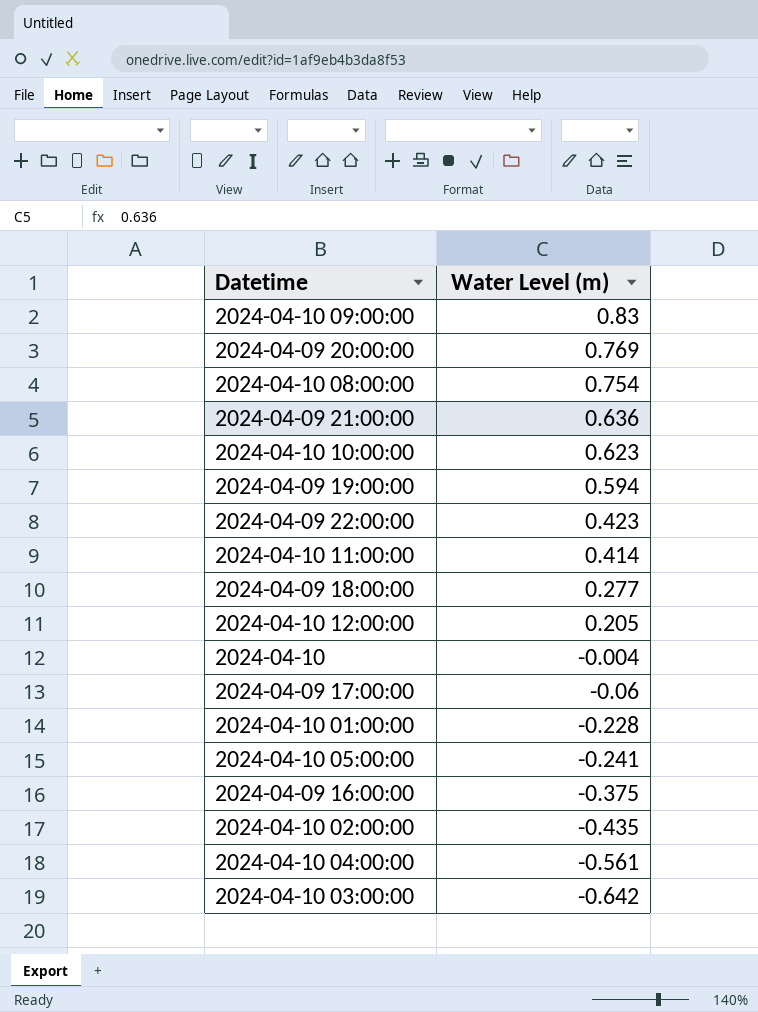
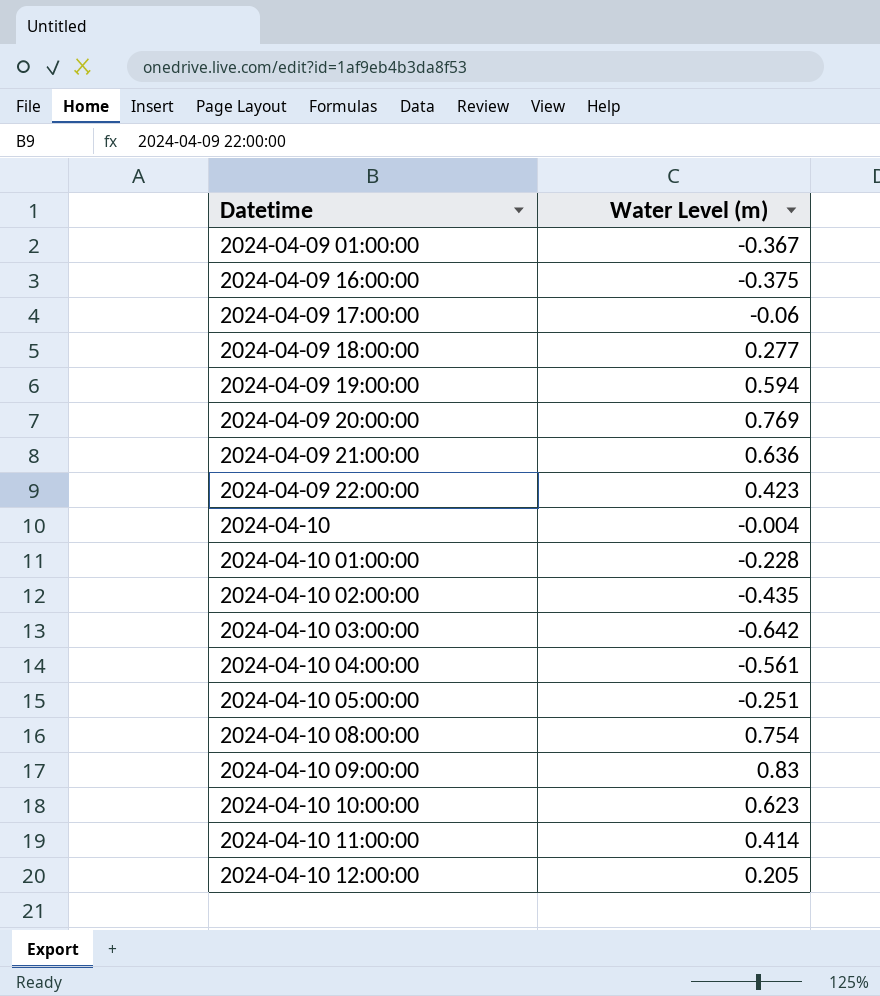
row order: Water Level (m) descending -> Datetime ascending
row 2024-04-09 01:00:00: none -> -0.367
2024-04-10 05:00:00 | Water Level (m): -0.241 -> -0.251

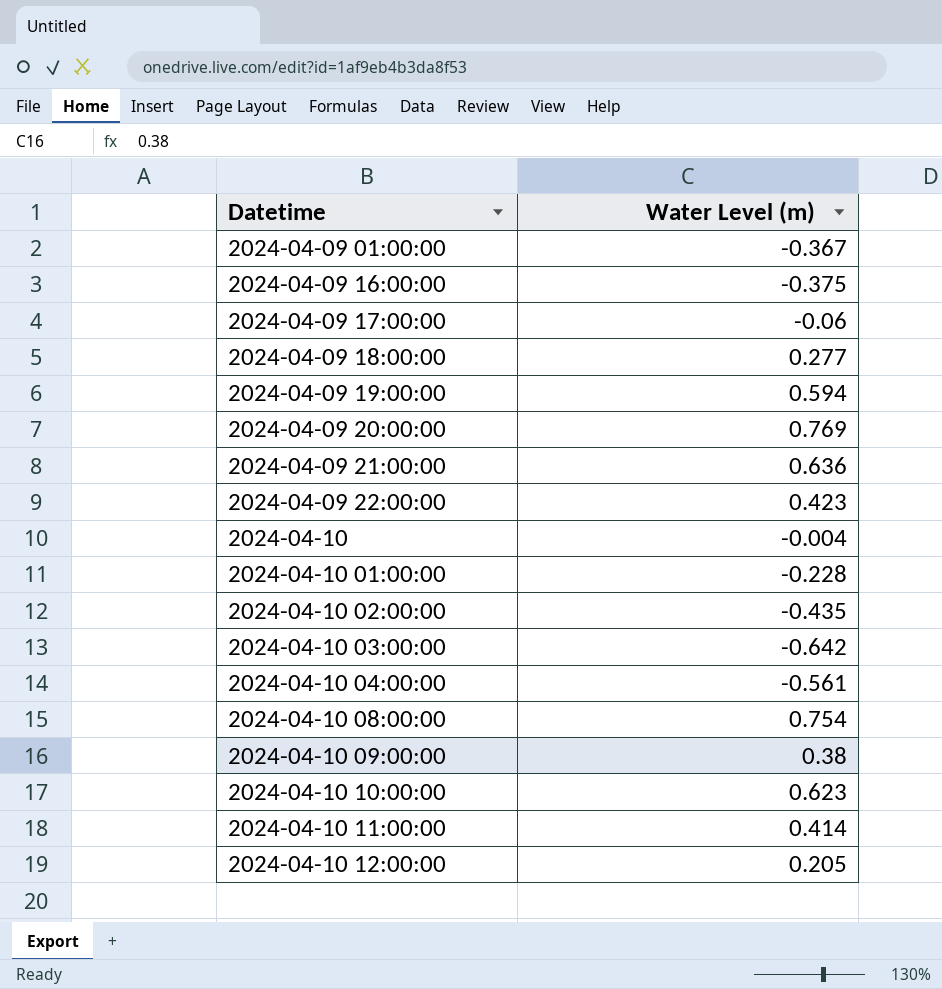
row 2024-04-10 05:00:00: -0.251 -> none
2024-04-10 09:00:00 | Water Level (m): 0.83 -> 0.38

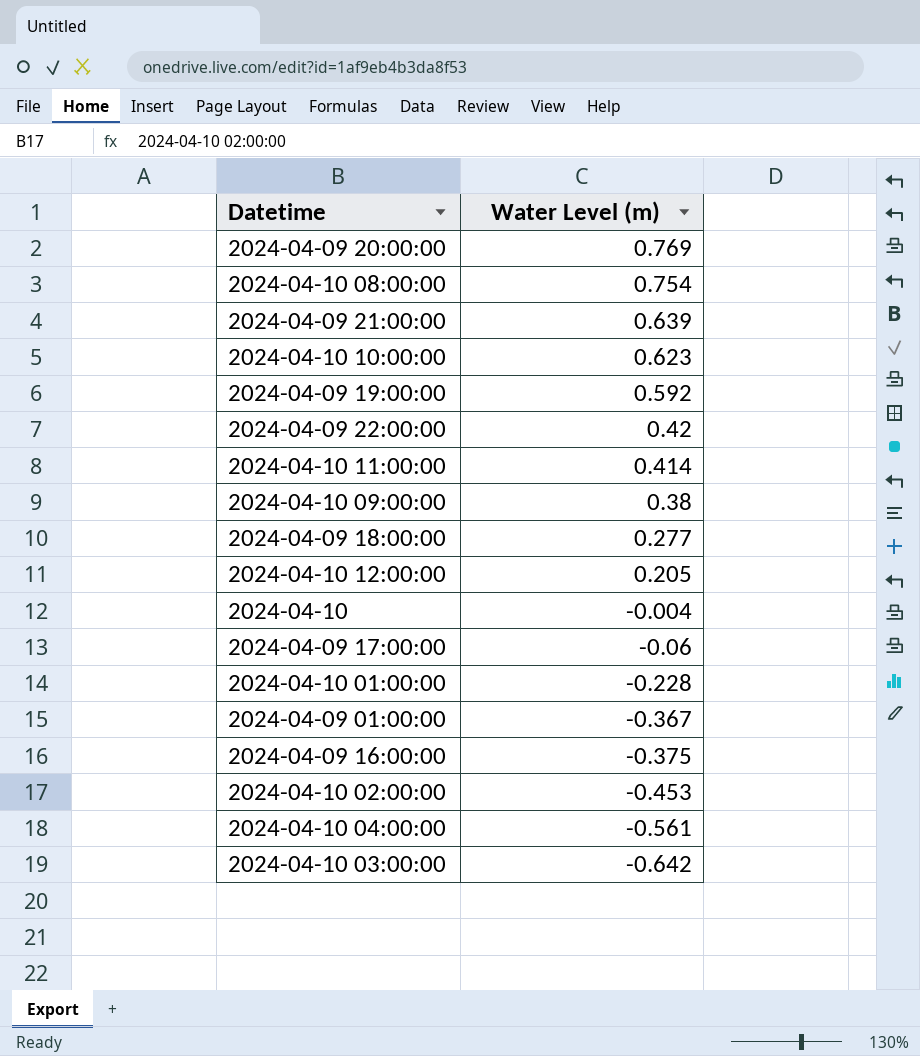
row order: Datetime ascending -> Water Level (m) descending
2024-04-09 21:00:00 | Water Level (m): 0.636 -> 0.639
2024-04-09 19:00:00 | Water Level (m): 0.594 -> 0.592
2024-04-09 22:00:00 | Water Level (m): 0.423 -> 0.42
2024-04-10 02:00:00 | Water Level (m): -0.435 -> -0.453

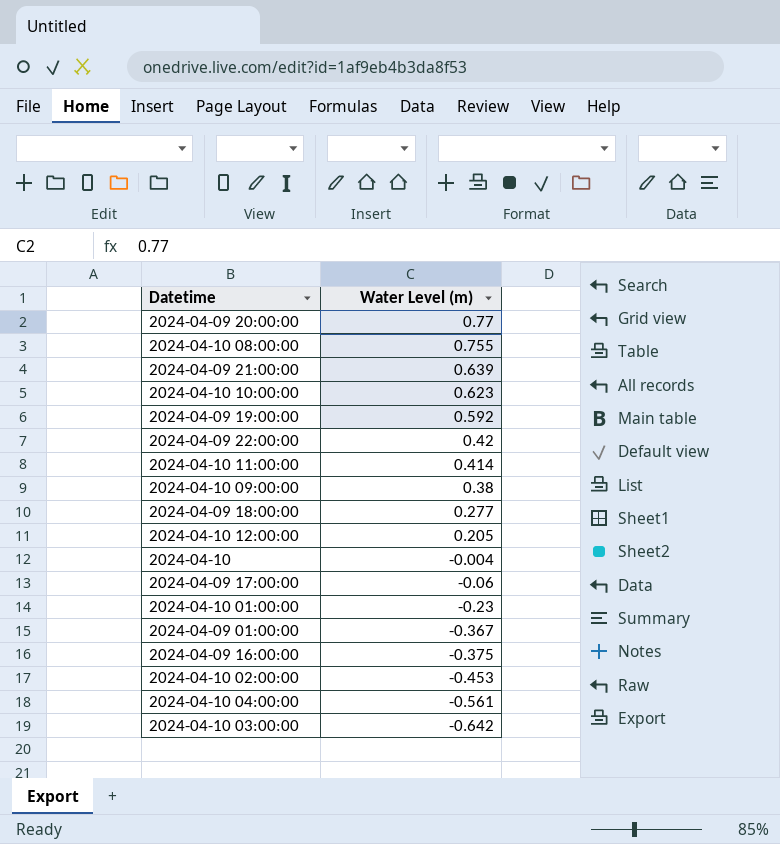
2024-04-09 20:00:00 | Water Level (m): 0.769 -> 0.77
2024-04-10 08:00:00 | Water Level (m): 0.754 -> 0.755
2024-04-10 01:00:00 | Water Level (m): -0.228 -> -0.23

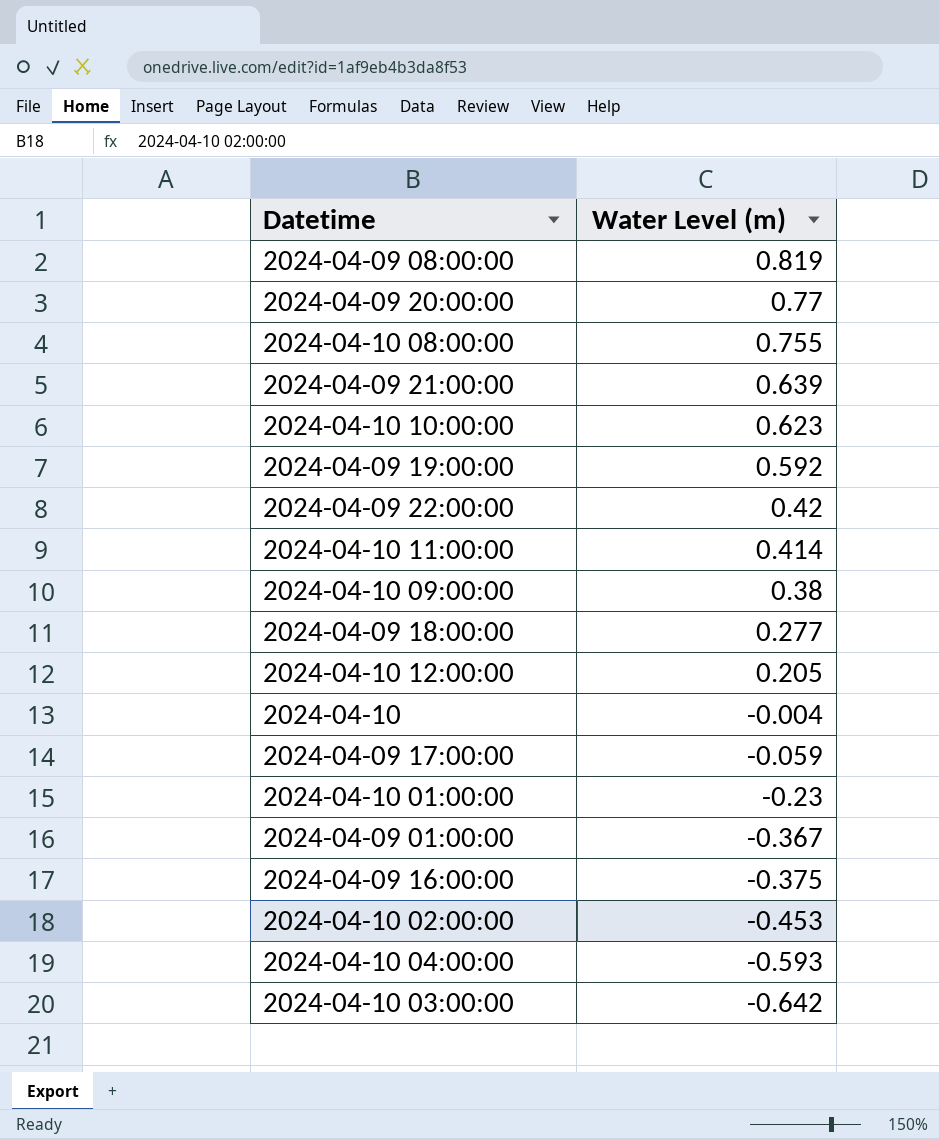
row 2024-04-09 08:00:00: none -> 0.819
2024-04-09 17:00:00 | Water Level (m): -0.06 -> -0.059
2024-04-10 04:00:00 | Water Level (m): -0.561 -> -0.593

